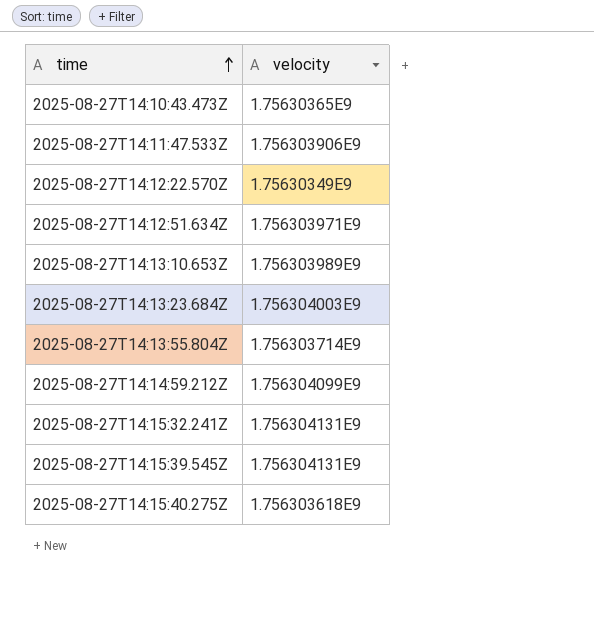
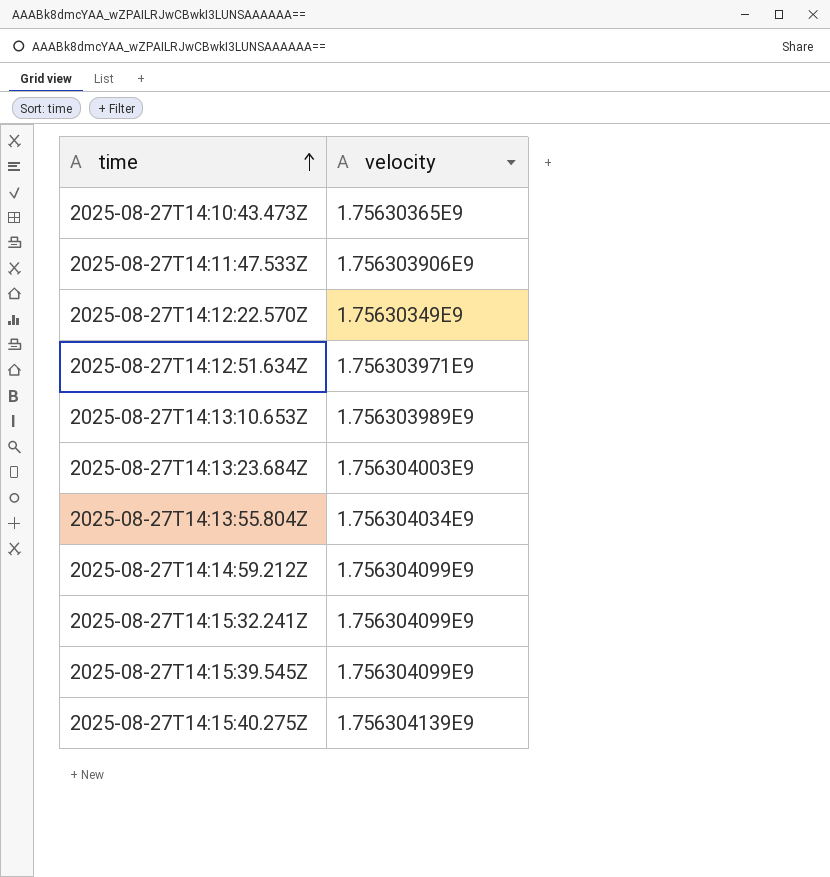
2025-08-27T14:13:55.804Z | velocity: 1.756303714E9 -> 1.756304034E9
2025-08-27T14:15:32.241Z | velocity: 1.756304131E9 -> 1.756304099E9
2025-08-27T14:15:39.545Z | velocity: 1.756304131E9 -> 1.756304099E9
2025-08-27T14:15:40.275Z | velocity: 1.756303618E9 -> 1.756304139E9

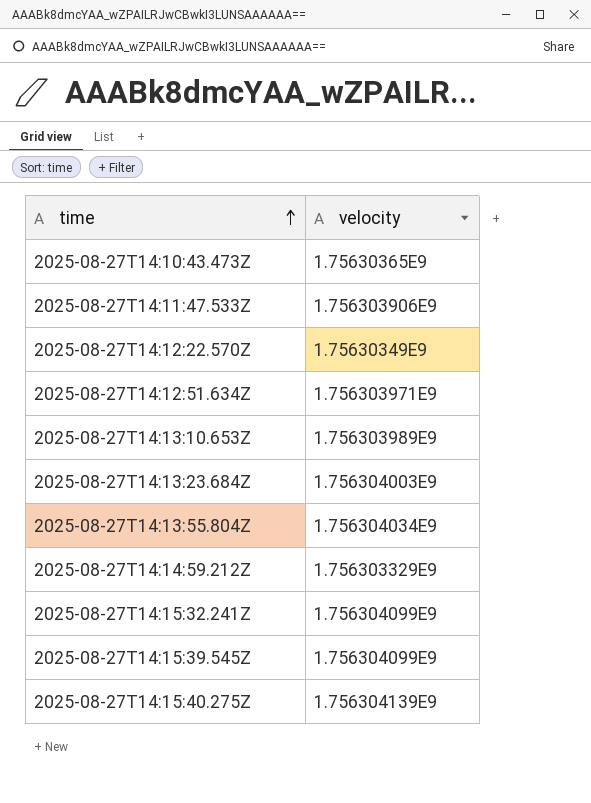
2025-08-27T14:14:59.212Z | velocity: 1.756304099E9 -> 1.756303329E9

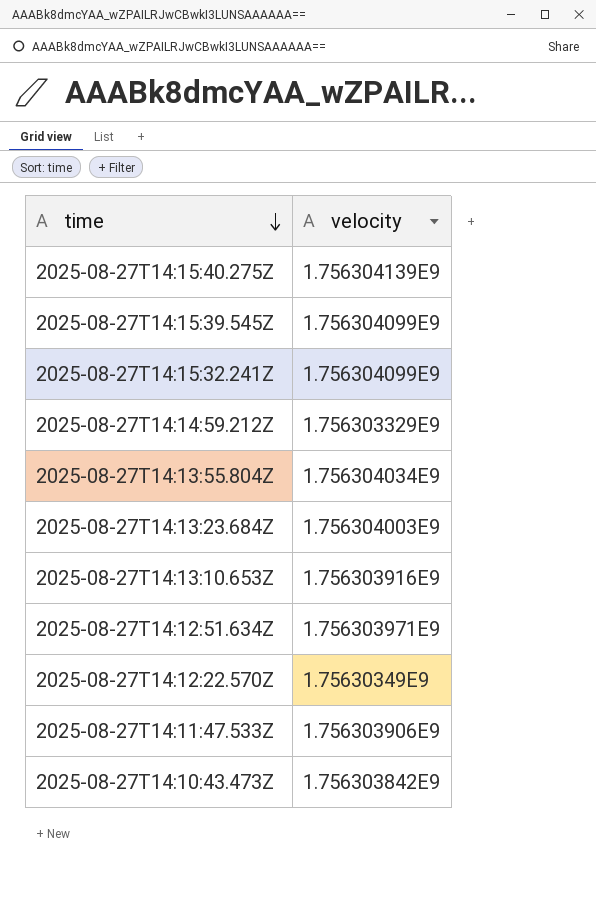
row order: time ascending -> time descending
2025-08-27T14:13:10.653Z | velocity: 1.756303989E9 -> 1.756303916E9
2025-08-27T14:10:43.473Z | velocity: 1.75630365E9 -> 1.756303842E9

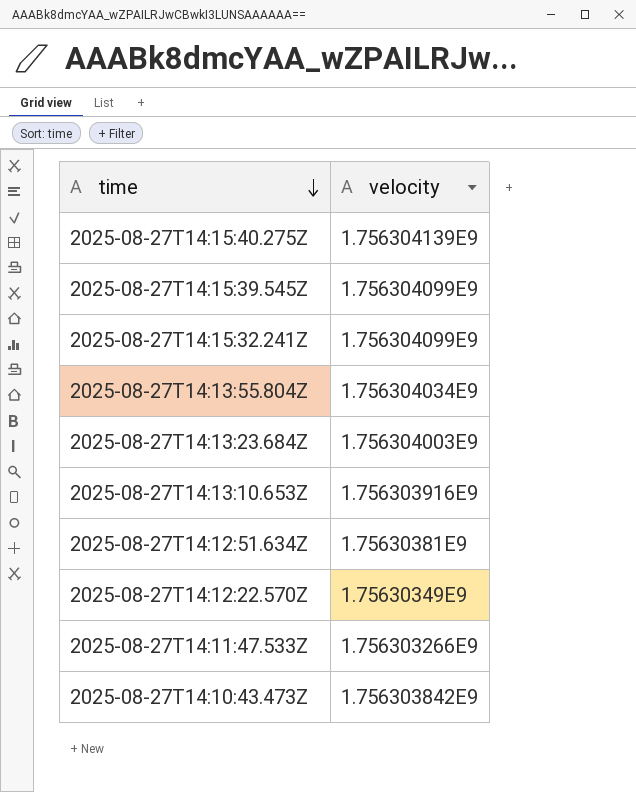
row 2025-08-27T14:14:59.212Z: 1.756303329E9 -> none
2025-08-27T14:12:51.634Z | velocity: 1.756303971E9 -> 1.75630381E9
2025-08-27T14:11:47.533Z | velocity: 1.756303906E9 -> 1.756303266E9

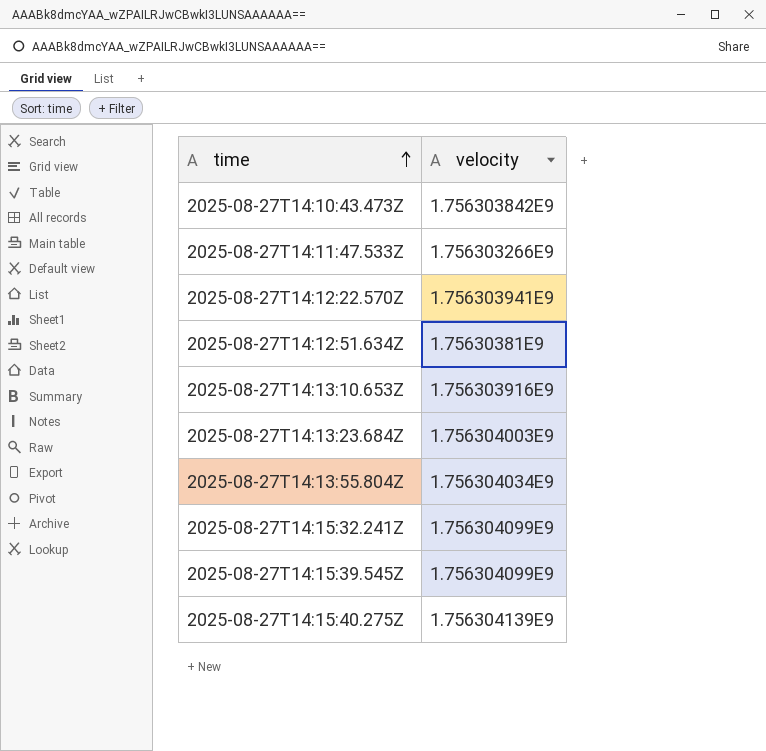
row order: time descending -> time ascending
2025-08-27T14:12:22.570Z | velocity: 1.75630349E9 -> 1.756303941E9

